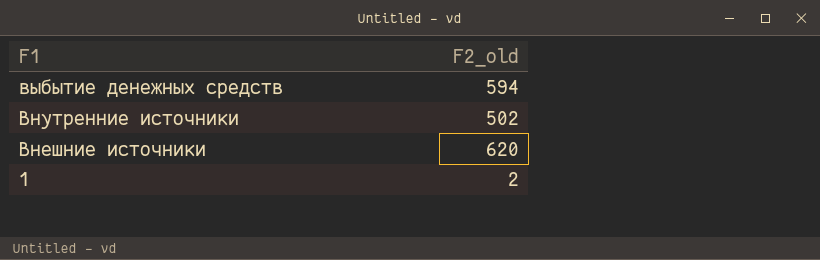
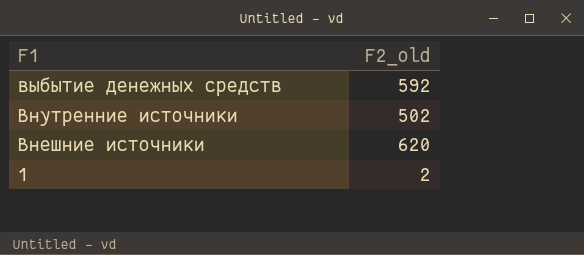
выбытие денежных средств | F2_old: 594 -> 592

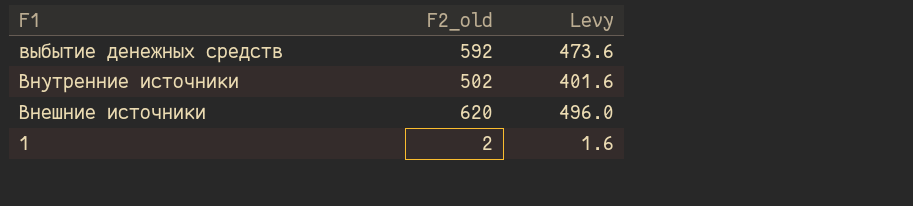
column Levy | formula: none -> [F2_old] * 0.8

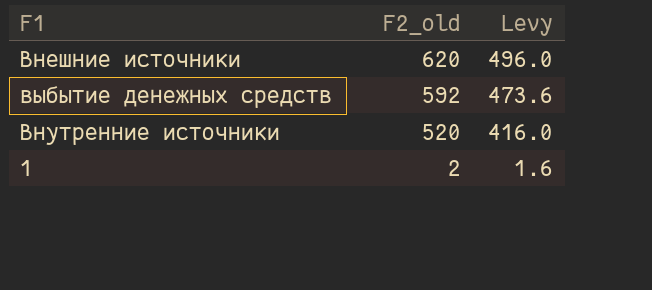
row order: F1 descending -> F2_old descending
Внутренние источники | F2_old: 502 -> 520
Внутренние источники | Levy: 401.6 -> 416.0

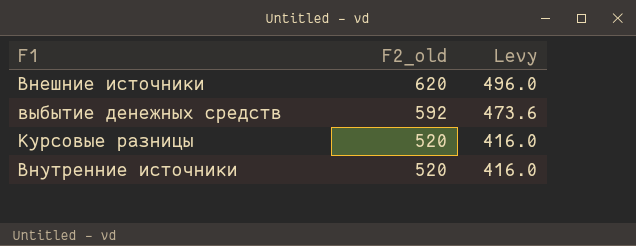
row 1: 2 | 1.6 -> none
row Курсовые разницы: none -> 520 | 416.0

